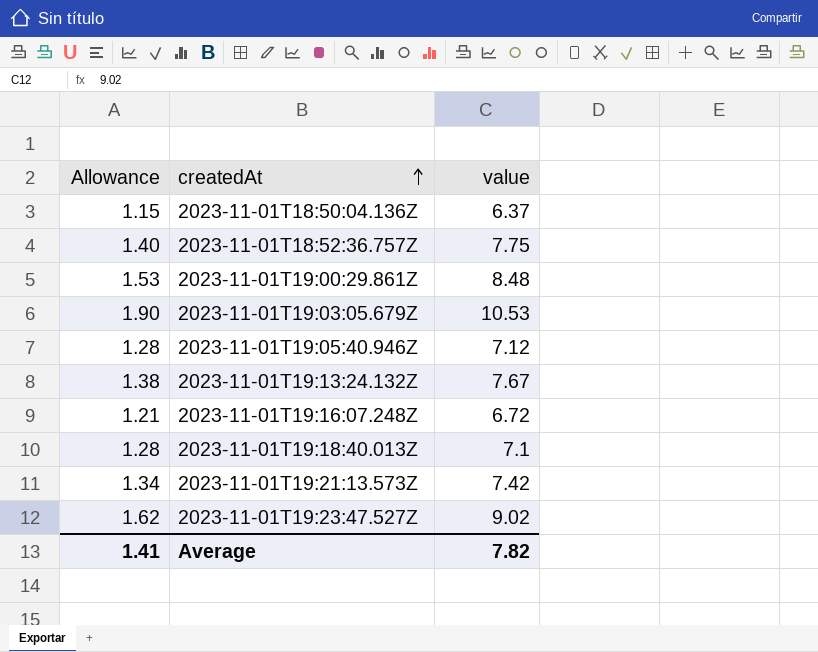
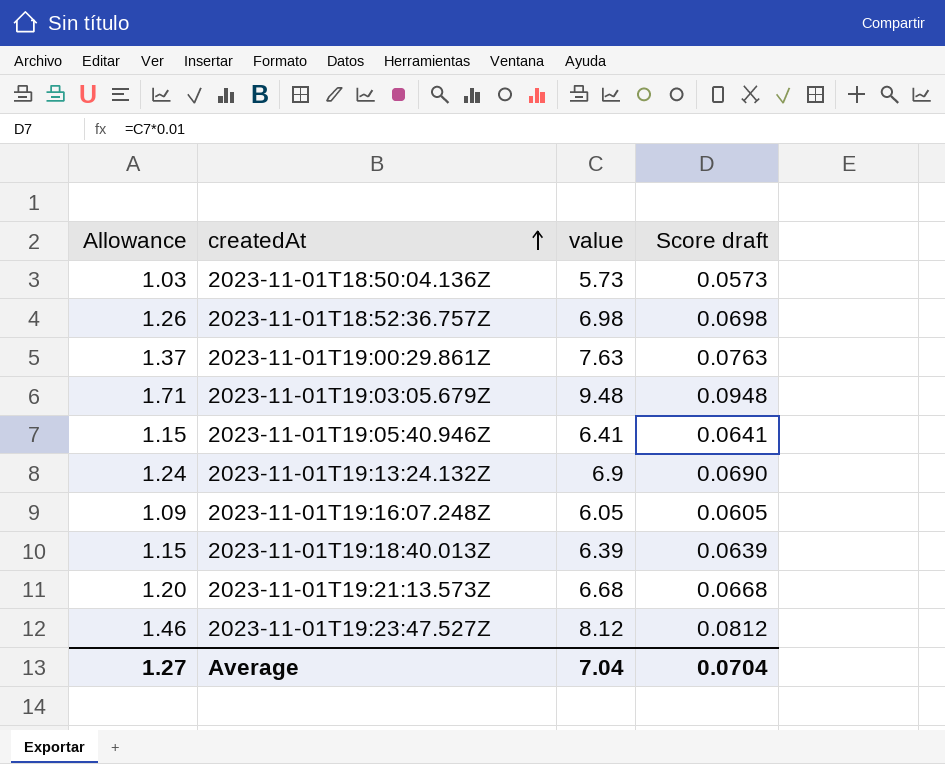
column Score draft | formula: none -> [value] * 0.01
2023-11-01T18:50:04.136Z | Allowance: 1.15 -> 1.03
2023-11-01T18:50:04.136Z | value: 6.37 -> 5.73
2023-11-01T18:52:36.757Z | Allowance: 1.40 -> 1.26
2023-11-01T18:52:36.757Z | value: 7.75 -> 6.98
2023-11-01T19:00:29.861Z | Allowance: 1.53 -> 1.37
2023-11-01T19:00:29.861Z | value: 8.48 -> 7.63
2023-11-01T19:03:05.679Z | Allowance: 1.90 -> 1.71
2023-11-01T19:03:05.679Z | value: 10.53 -> 9.48
2023-11-01T19:05:40.946Z | Allowance: 1.28 -> 1.15
2023-11-01T19:05:40.946Z | value: 7.12 -> 6.41
2023-11-01T19:13:24.132Z | Allowance: 1.38 -> 1.24
2023-11-01T19:13:24.132Z | value: 7.67 -> 6.9
2023-11-01T19:16:07.248Z | Allowance: 1.21 -> 1.09
2023-11-01T19:16:07.248Z | value: 6.72 -> 6.05
2023-11-01T19:18:40.013Z | Allowance: 1.28 -> 1.15
2023-11-01T19:18:40.013Z | value: 7.1 -> 6.39
2023-11-01T19:21:13.573Z | Allowance: 1.34 -> 1.20
2023-11-01T19:21:13.573Z | value: 7.42 -> 6.68
2023-11-01T19:23:47.527Z | Allowance: 1.62 -> 1.46
2023-11-01T19:23:47.527Z | value: 9.02 -> 8.12
Average | Allowance: 1.41 -> 1.27
Average | value: 7.82 -> 7.04

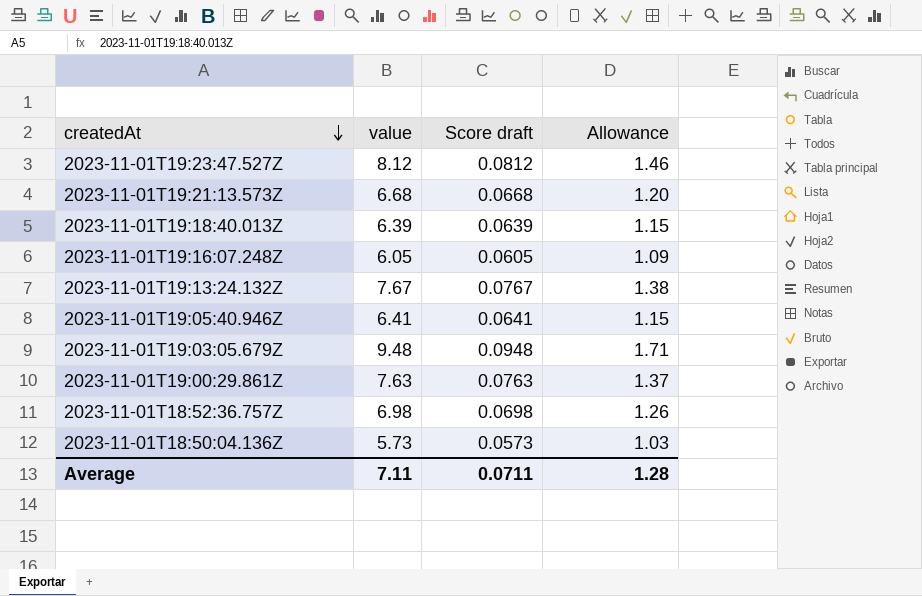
row order: createdAt ascending -> createdAt descending
column Allowance | position: 1 -> 4
2023-11-01T19:13:24.132Z | value: 6.9 -> 7.67
2023-11-01T19:13:24.132Z | Score draft: 0.0690 -> 0.0767
2023-11-01T19:13:24.132Z | Allowance: 1.24 -> 1.38
Average | value: 7.04 -> 7.11
Average | Score draft: 0.0704 -> 0.0711
Average | Allowance: 1.27 -> 1.28

